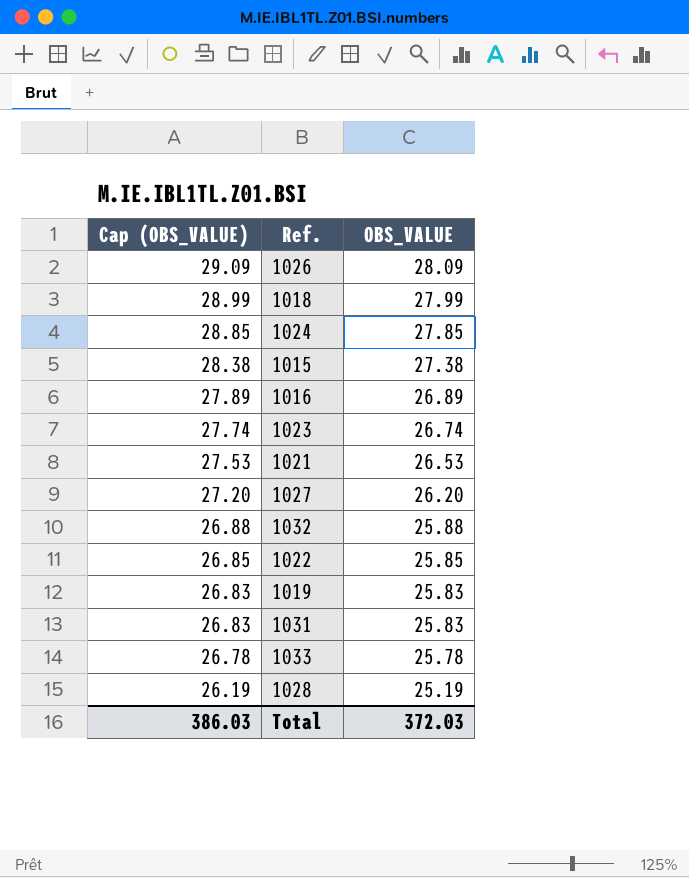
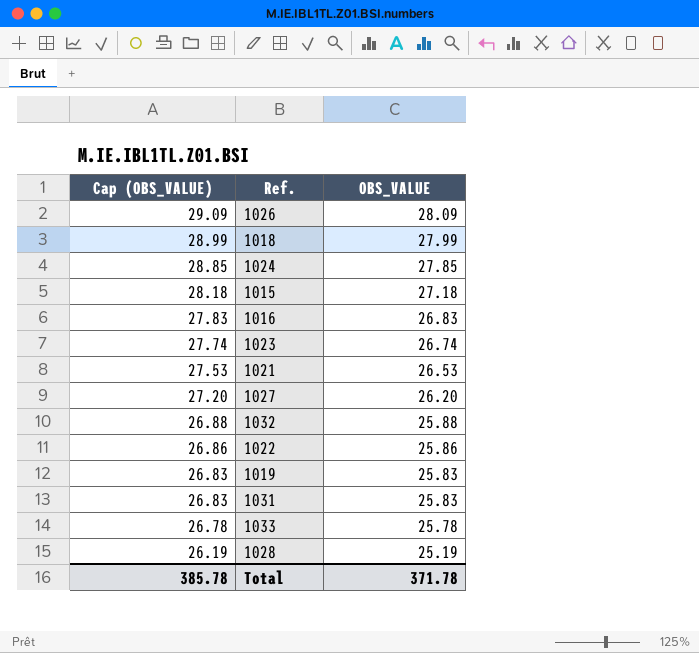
1015 | Cap (OBS_VALUE): 28.38 -> 28.18
1015 | OBS_VALUE: 27.38 -> 27.18
1016 | Cap (OBS_VALUE): 27.89 -> 27.83
1016 | OBS_VALUE: 26.89 -> 26.83
1022 | Cap (OBS_VALUE): 26.85 -> 26.86
1022 | OBS_VALUE: 25.85 -> 25.86
Total | Cap (OBS_VALUE): 386.03 -> 385.78
Total | OBS_VALUE: 372.03 -> 371.78

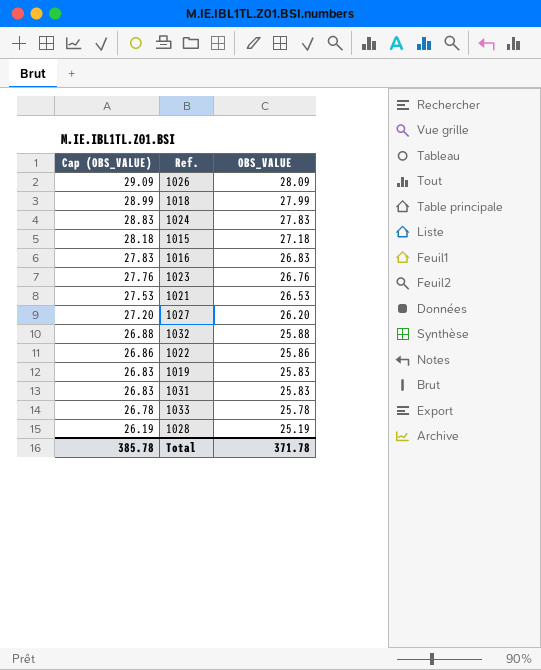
1024 | Cap (OBS_VALUE): 28.85 -> 28.83
1024 | OBS_VALUE: 27.85 -> 27.83
1023 | Cap (OBS_VALUE): 27.74 -> 27.76
1023 | OBS_VALUE: 26.74 -> 26.76

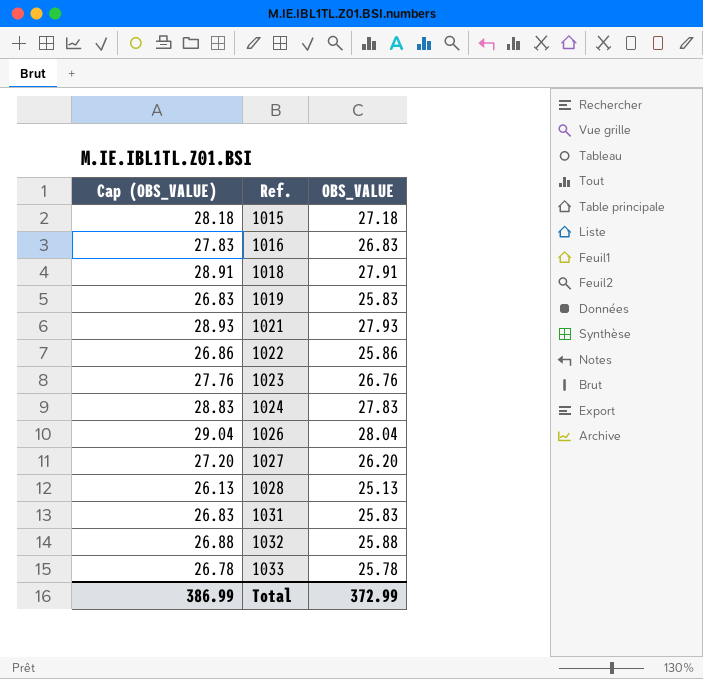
row order: Cap (OBS_VALUE) descending -> Ref. ascending
1018 | Cap (OBS_VALUE): 28.99 -> 28.91
1018 | OBS_VALUE: 27.99 -> 27.91
1021 | Cap (OBS_VALUE): 27.53 -> 28.93
1021 | OBS_VALUE: 26.53 -> 27.93
1026 | Cap (OBS_VALUE): 29.09 -> 29.04
1026 | OBS_VALUE: 28.09 -> 28.04
1028 | Cap (OBS_VALUE): 26.19 -> 26.13
1028 | OBS_VALUE: 25.19 -> 25.13
Total | Cap (OBS_VALUE): 385.78 -> 386.99
Total | OBS_VALUE: 371.78 -> 372.99

